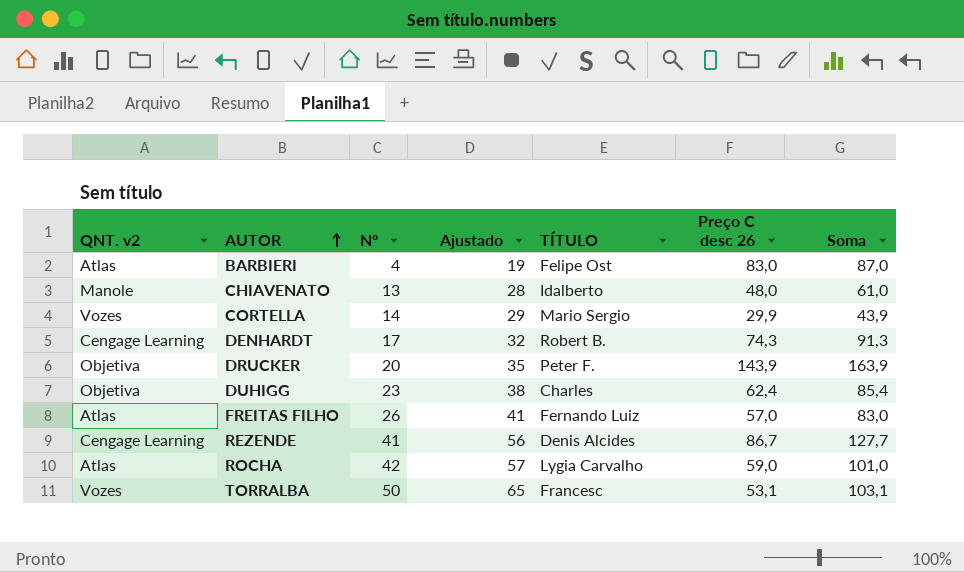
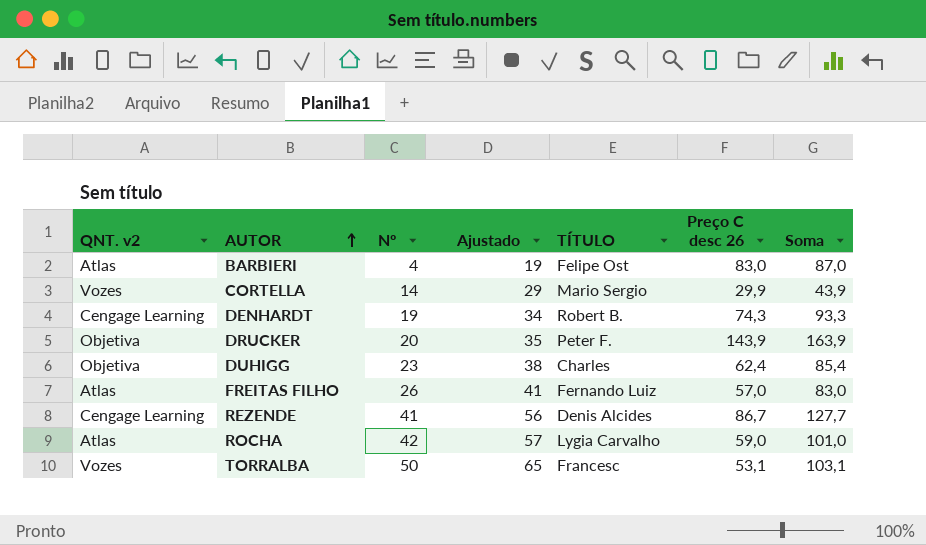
row CHIAVENATO: Manole | 13 | 28 | Idalberto | 48,0 | 61,0 -> none
DENHARDT | Nº: 17 -> 19
DENHARDT | Ajustado: 32 -> 34
DENHARDT | Soma: 91,3 -> 93,3

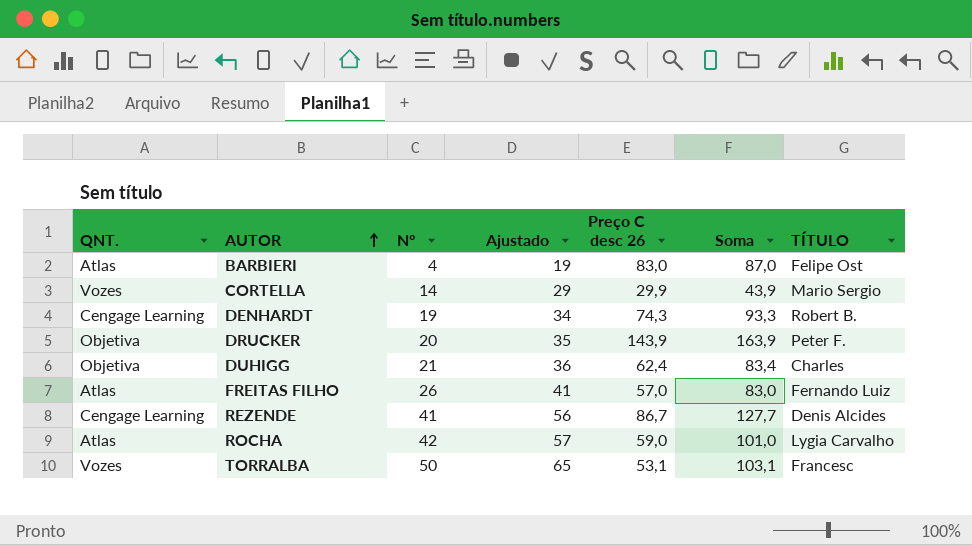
column name: QNT. v2 -> QNT.
column TÍTULO | position: 5 -> 7
DUHIGG | Nº: 23 -> 21
DUHIGG | Ajustado: 38 -> 36
DUHIGG | Soma: 85,4 -> 83,4

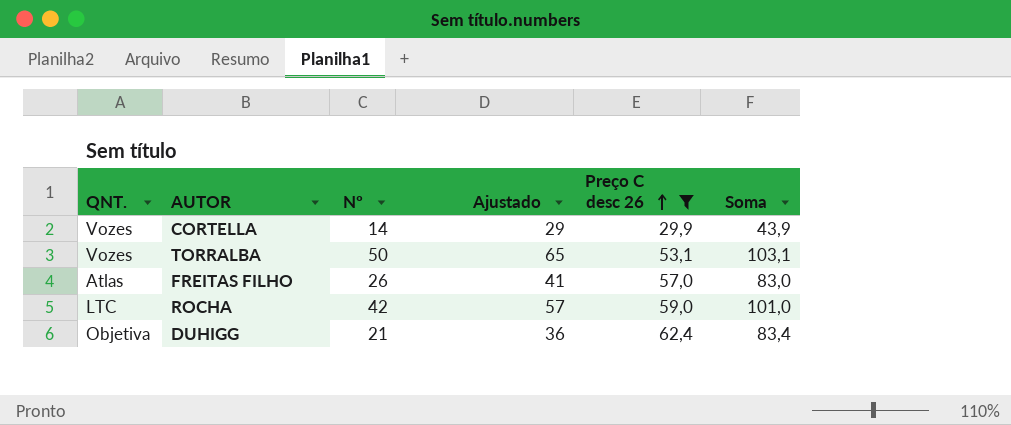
filter: none -> Preço C desc 26 <= 62,4
row order: AUTOR ascending -> Preço C desc 26 ascending
column TÍTULO | position: 7 -> none
ROCHA | QNT.: Atlas -> LTC

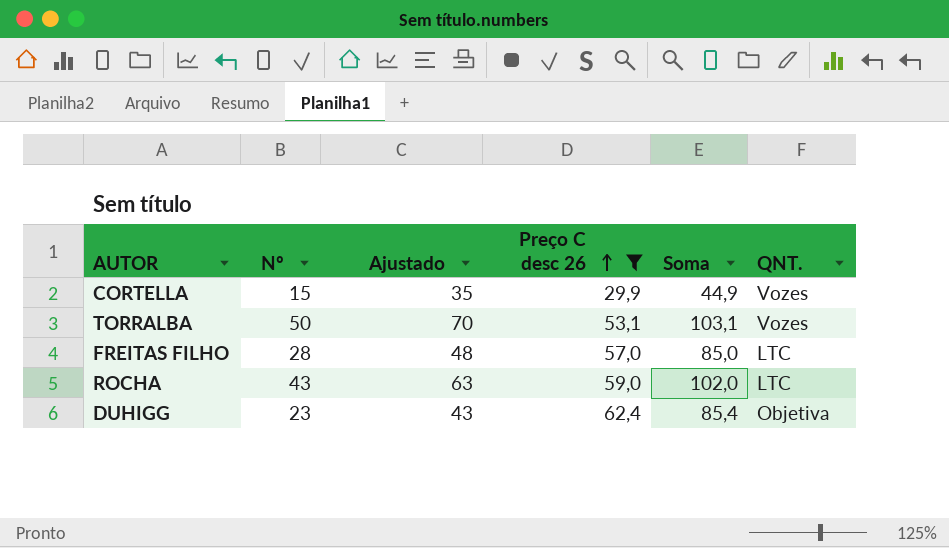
column Ajustado | formula: [Nº] + 15 -> [Nº] + 20
column QNT. | position: 1 -> 6
CORTELLA | Nº: 14 -> 15
CORTELLA | Soma: 43,9 -> 44,9
FREITAS FILHO | Nº: 26 -> 28
FREITAS FILHO | Soma: 83,0 -> 85,0
FREITAS FILHO | QNT.: Atlas -> LTC
ROCHA | Nº: 42 -> 43
ROCHA | Soma: 101,0 -> 102,0
DUHIGG | Nº: 21 -> 23
DUHIGG | Soma: 83,4 -> 85,4

